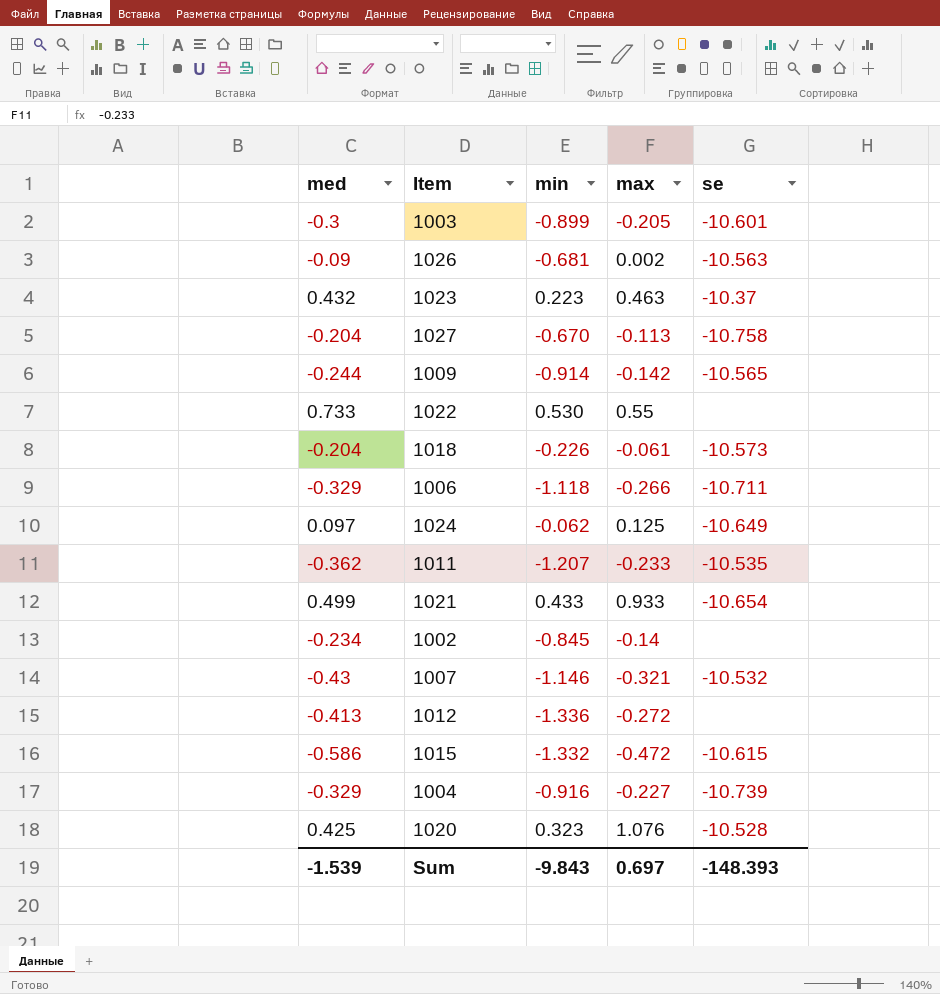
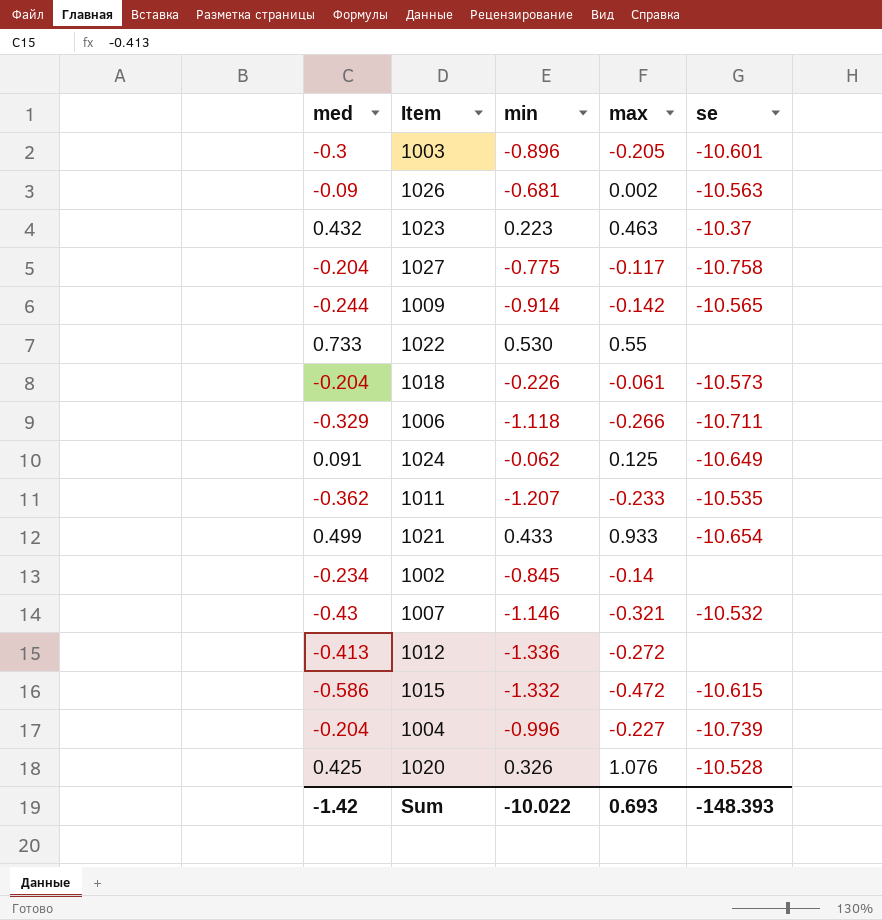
1003 | min: -0.899 -> -0.896
1027 | min: -0.670 -> -0.775
1027 | max: -0.113 -> -0.117
1024 | med: 0.097 -> 0.091
1004 | med: -0.329 -> -0.204
1004 | min: -0.916 -> -0.996
1020 | min: 0.323 -> 0.326
Sum | med: -1.539 -> -1.42
Sum | min: -9.843 -> -10.022
Sum | max: 0.697 -> 0.693

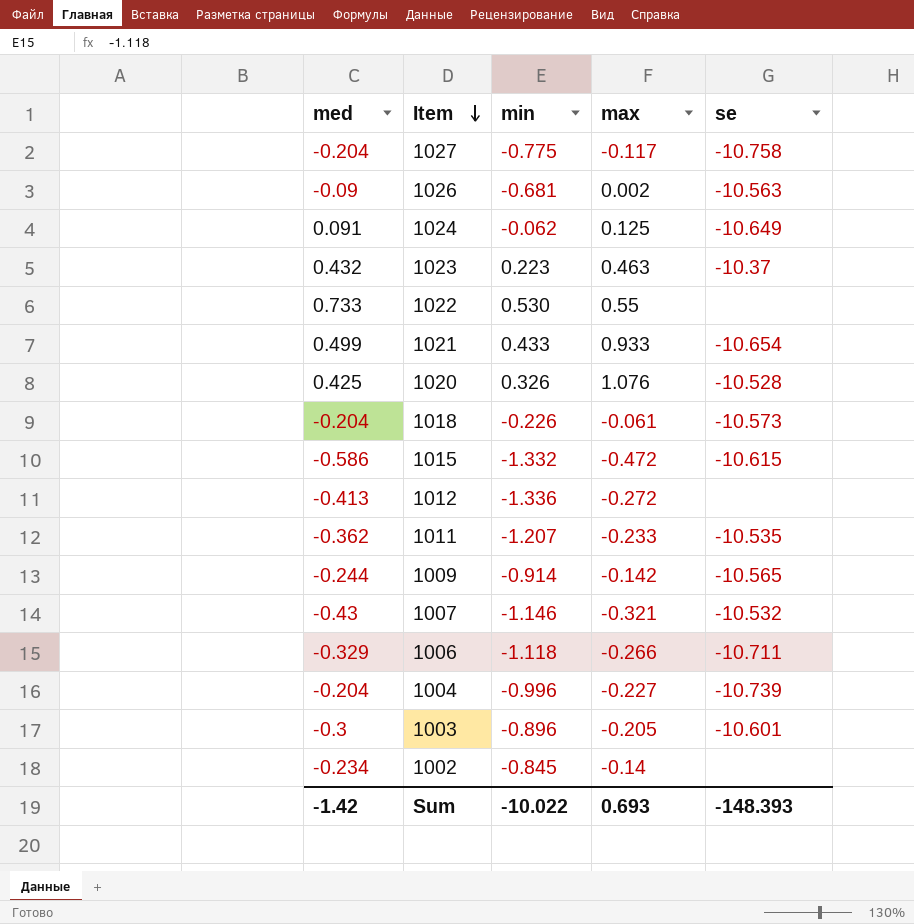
row order: none -> Item descending

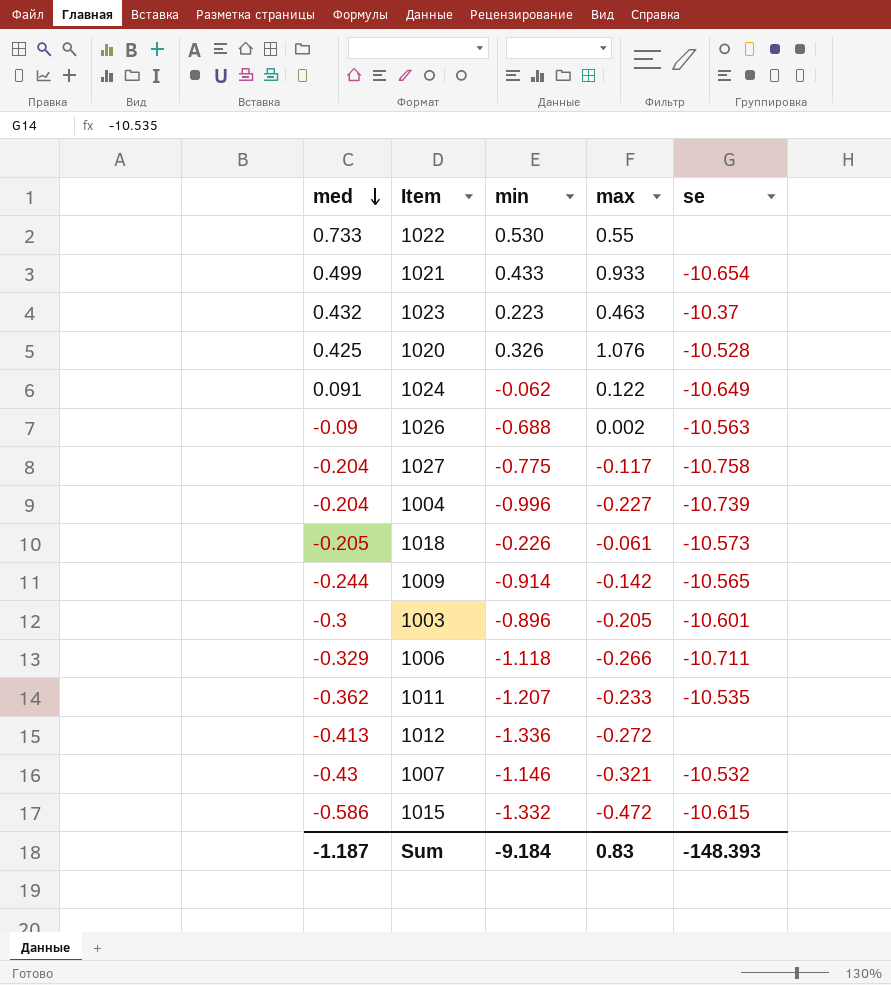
row order: Item descending -> med descending
row 1002: -0.234 | -0.845 | -0.14 | none -> none
1024 | max: 0.125 -> 0.122
1026 | min: -0.681 -> -0.688
1018 | med: -0.204 -> -0.205
Sum | med: -1.42 -> -1.187
Sum | min: -10.022 -> -9.184
Sum | max: 0.693 -> 0.83

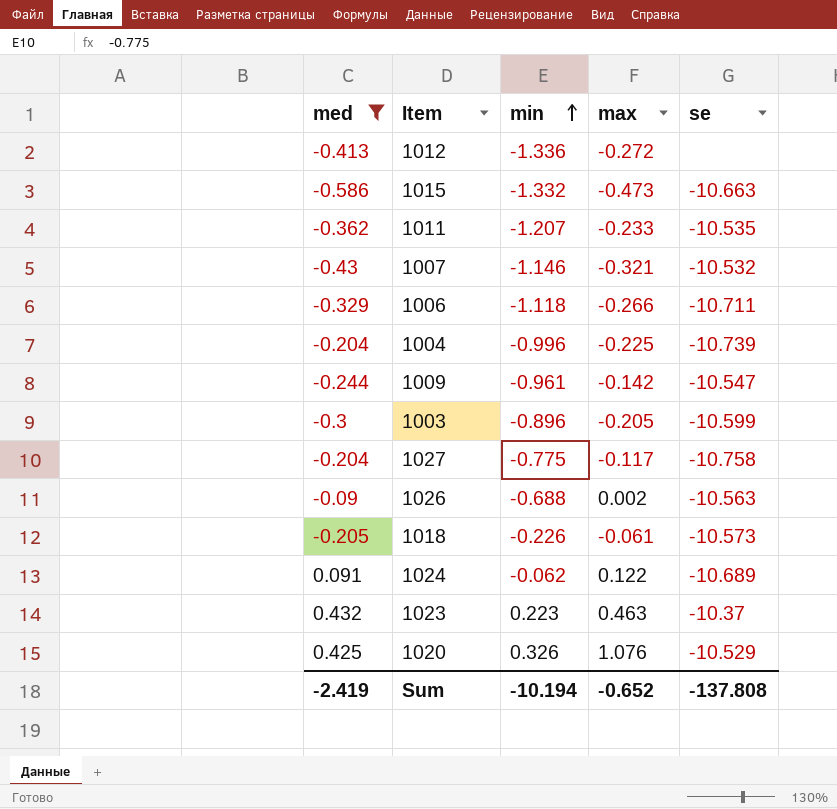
filter: none -> med <= 0.432
row order: med descending -> min ascending
1015 | max: -0.472 -> -0.473
1015 | se: -10.615 -> -10.663
1004 | max: -0.227 -> -0.225
1009 | min: -0.914 -> -0.961
1009 | se: -10.565 -> -10.547
1003 | se: -10.601 -> -10.599
1024 | se: -10.649 -> -10.689
1020 | se: -10.528 -> -10.529
Sum | med: -1.187 -> -2.419
Sum | min: -9.184 -> -10.194
Sum | max: 0.83 -> -0.652
Sum | se: -148.393 -> -137.808

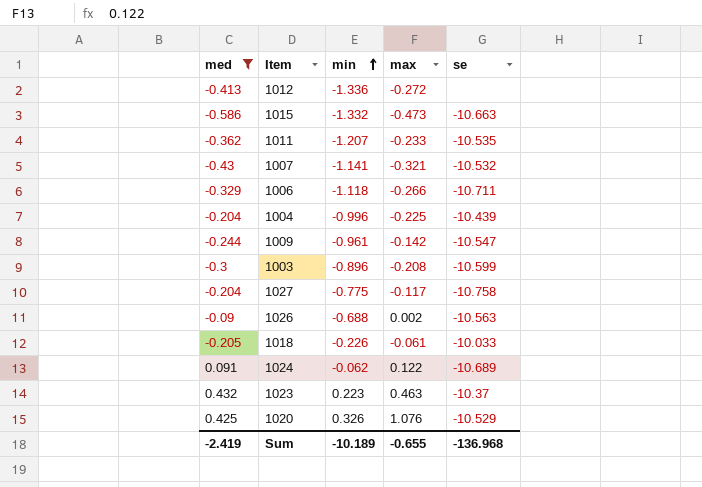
1007 | min: -1.146 -> -1.141
1004 | se: -10.739 -> -10.439
1003 | max: -0.205 -> -0.208
1018 | se: -10.573 -> -10.033
Sum | min: -10.194 -> -10.189
Sum | max: -0.652 -> -0.655
Sum | se: -137.808 -> -136.968

